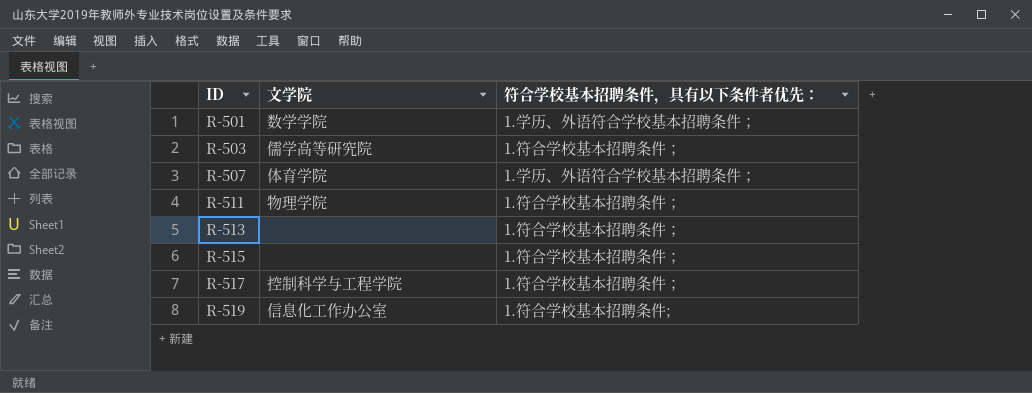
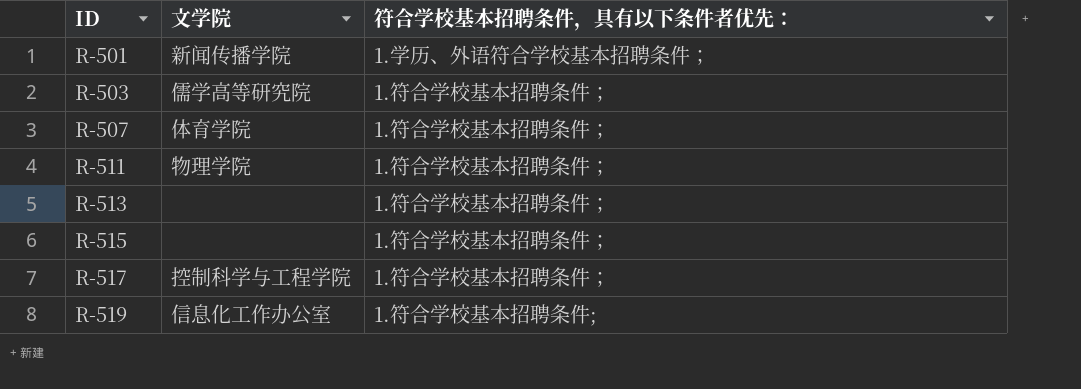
R-501 | 文学院: 数学学院 -> 新闻传播学院
R-507 | 符合学校基本招聘条件，具有以下条件者优先：: 1.学历、外语符合学校基本招聘条件； -> 1.符合学校基本招聘条件；

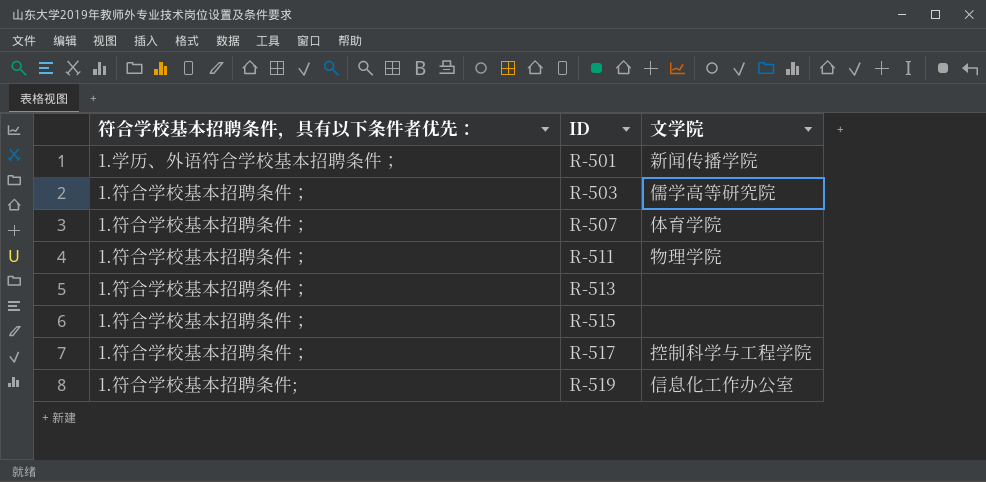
column 符合学校基本招聘条件，具有以下条件者优先： | position: 3 -> 1

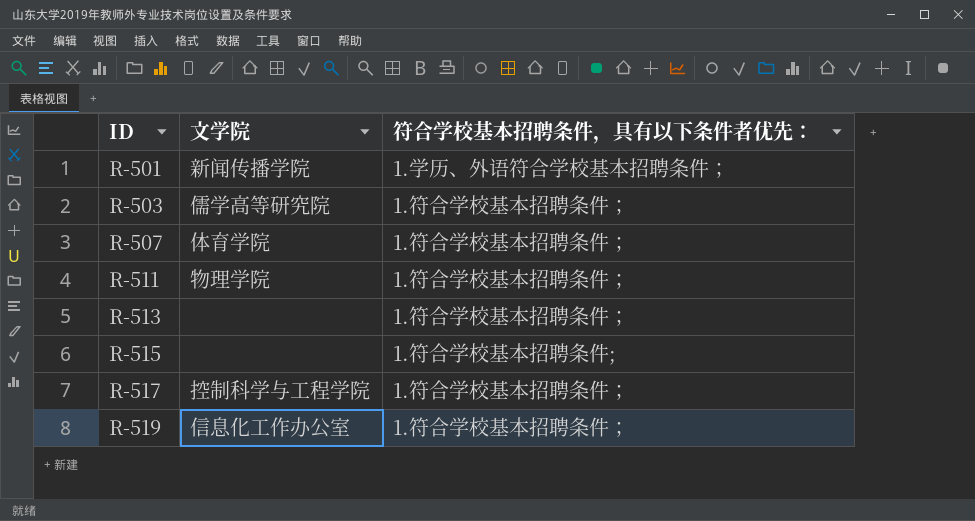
column 符合学校基本招聘条件，具有以下条件者优先： | position: 1 -> 3
R-515 | 符合学校基本招聘条件，具有以下条件者优先：: 1.符合学校基本招聘条件； -> 1.符合学校基本招聘条件;
R-519 | 符合学校基本招聘条件，具有以下条件者优先：: 1.符合学校基本招聘条件; -> 1.符合学校基本招聘条件；

